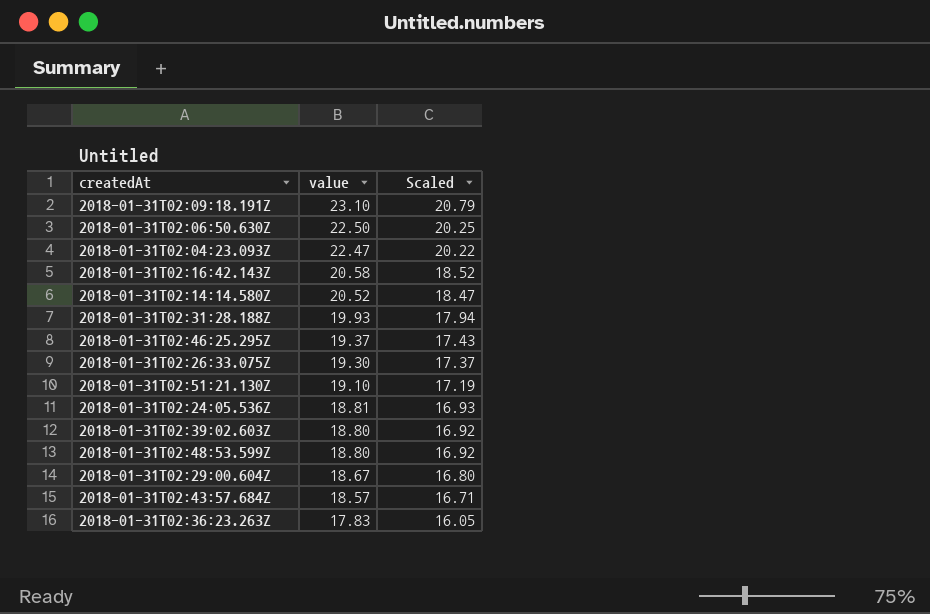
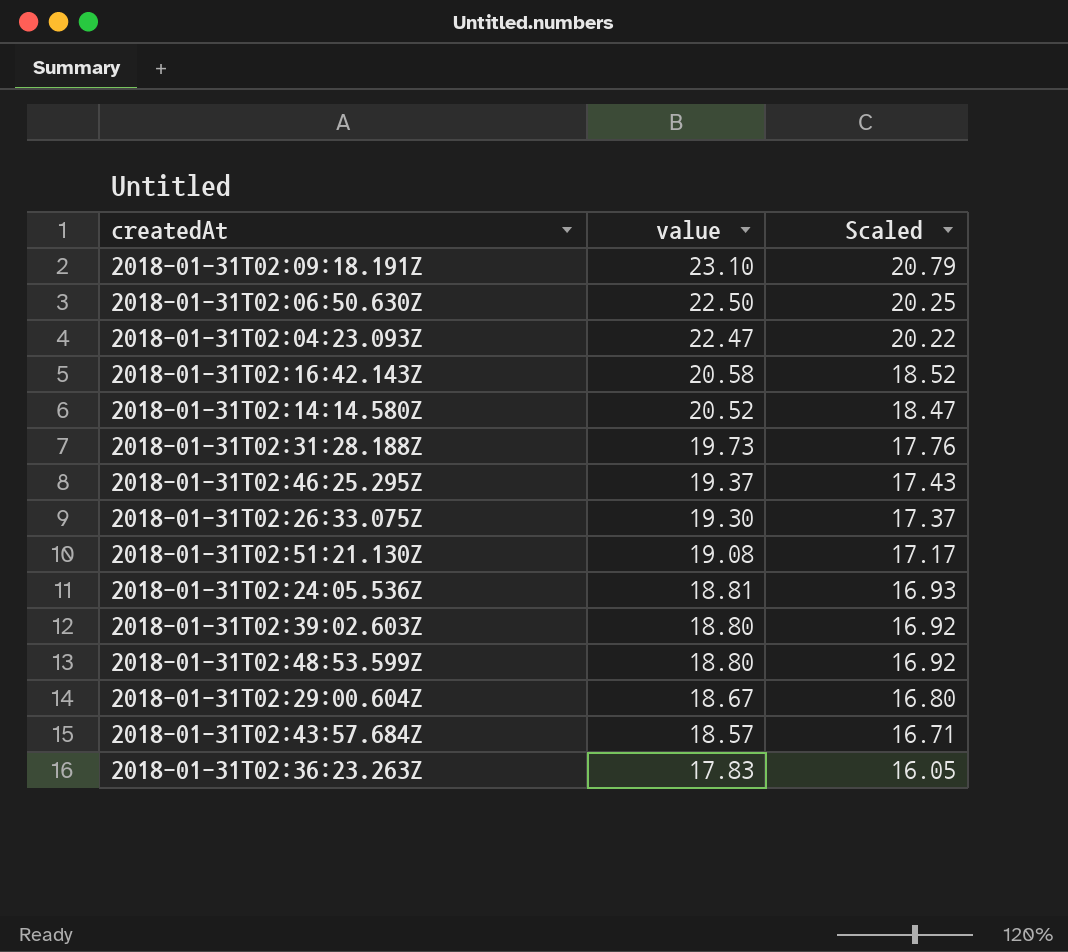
2018-01-31T02:31:28.188Z | value: 19.93 -> 19.73
2018-01-31T02:31:28.188Z | Scaled: 17.94 -> 17.76
2018-01-31T02:51:21.130Z | value: 19.10 -> 19.08
2018-01-31T02:51:21.130Z | Scaled: 17.19 -> 17.17

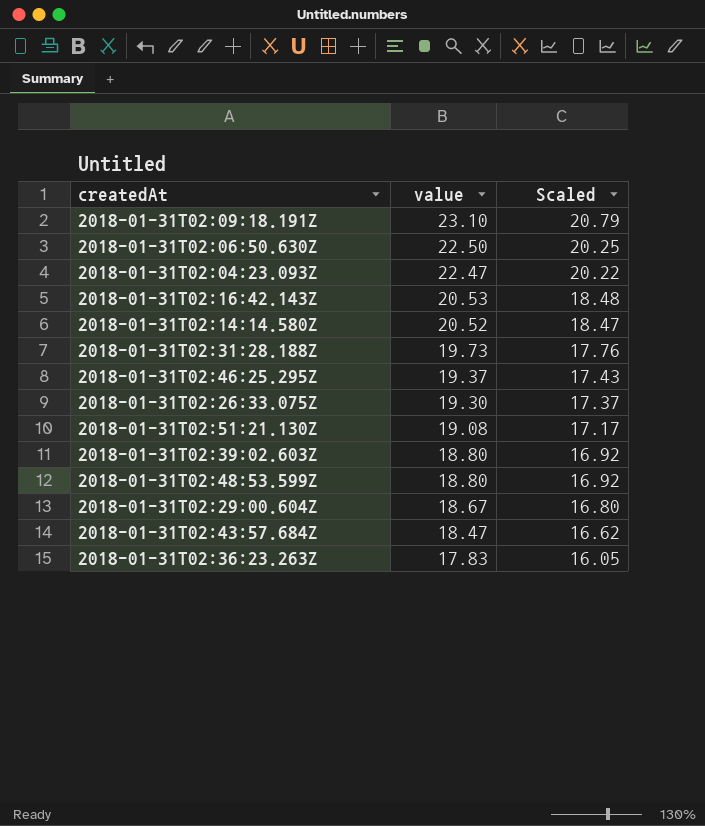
row 2018-01-31T02:24:05.536Z: 18.81 | 16.93 -> none
2018-01-31T02:16:42.143Z | value: 20.58 -> 20.53
2018-01-31T02:16:42.143Z | Scaled: 18.52 -> 18.48
2018-01-31T02:43:57.684Z | value: 18.57 -> 18.47
2018-01-31T02:43:57.684Z | Scaled: 16.71 -> 16.62

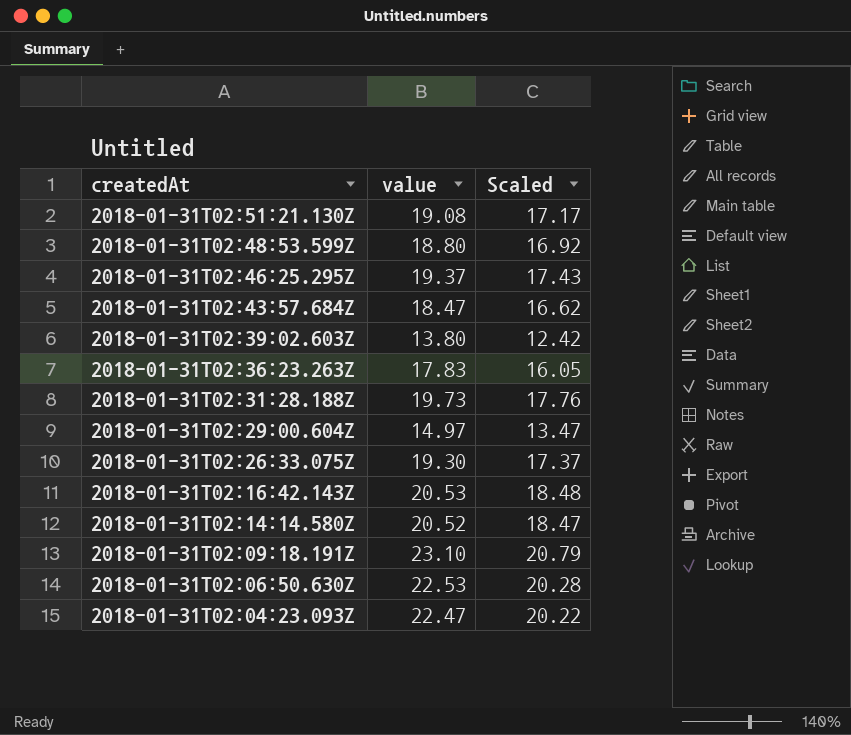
row order: value descending -> createdAt descending
2018-01-31T02:39:02.603Z | value: 18.80 -> 13.80
2018-01-31T02:39:02.603Z | Scaled: 16.92 -> 12.42
2018-01-31T02:29:00.604Z | value: 18.67 -> 14.97
2018-01-31T02:29:00.604Z | Scaled: 16.80 -> 13.47
2018-01-31T02:06:50.630Z | value: 22.50 -> 22.53
2018-01-31T02:06:50.630Z | Scaled: 20.25 -> 20.28

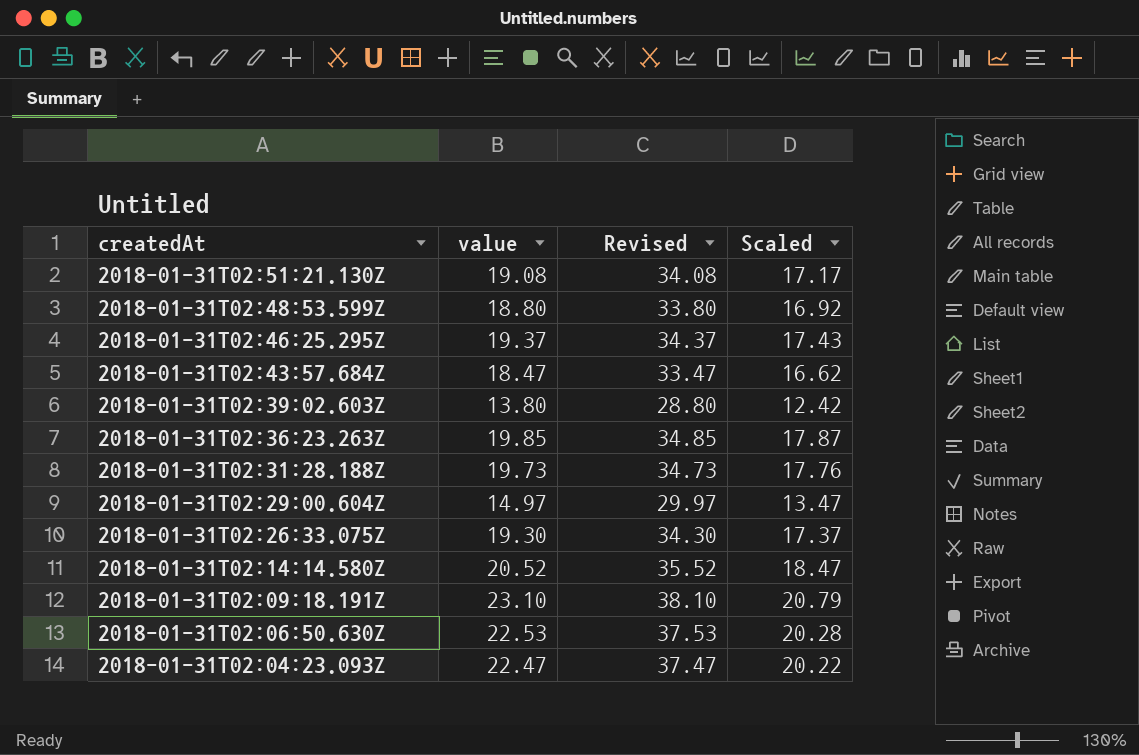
column Revised | formula: none -> [value] + 15
row 2018-01-31T02:16:42.143Z: 20.53 | 18.48 -> none
2018-01-31T02:36:23.263Z | value: 17.83 -> 19.85
2018-01-31T02:36:23.263Z | Scaled: 16.05 -> 17.87

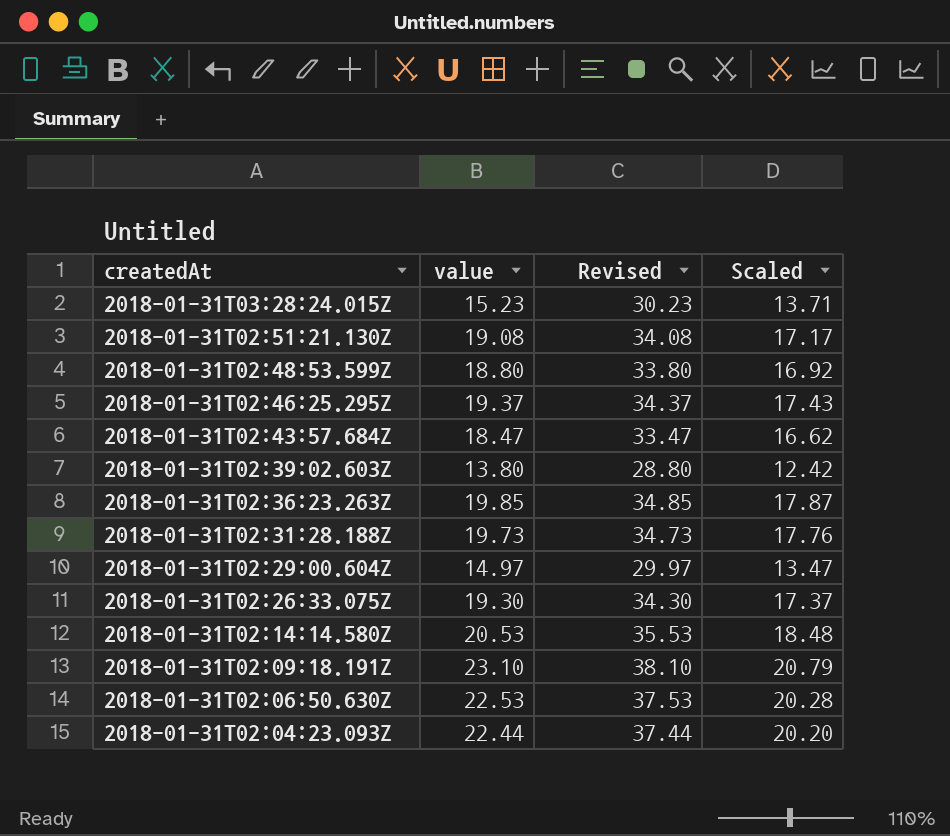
row 2018-01-31T03:28:24.015Z: none -> 15.23 | 30.23 | 13.71
2018-01-31T02:14:14.580Z | value: 20.52 -> 20.53
2018-01-31T02:14:14.580Z | Revised: 35.52 -> 35.53
2018-01-31T02:14:14.580Z | Scaled: 18.47 -> 18.48
2018-01-31T02:04:23.093Z | value: 22.47 -> 22.44
2018-01-31T02:04:23.093Z | Revised: 37.47 -> 37.44
2018-01-31T02:04:23.093Z | Scaled: 20.22 -> 20.20

